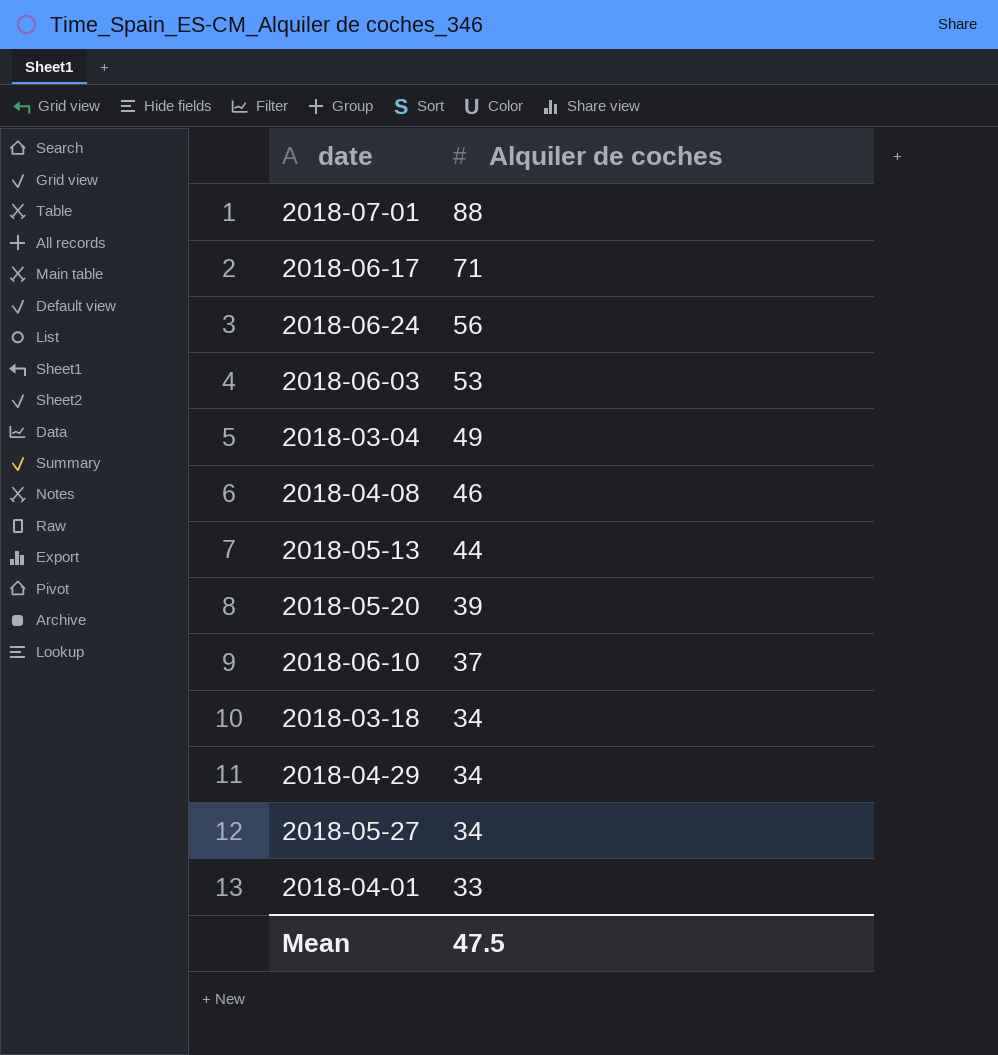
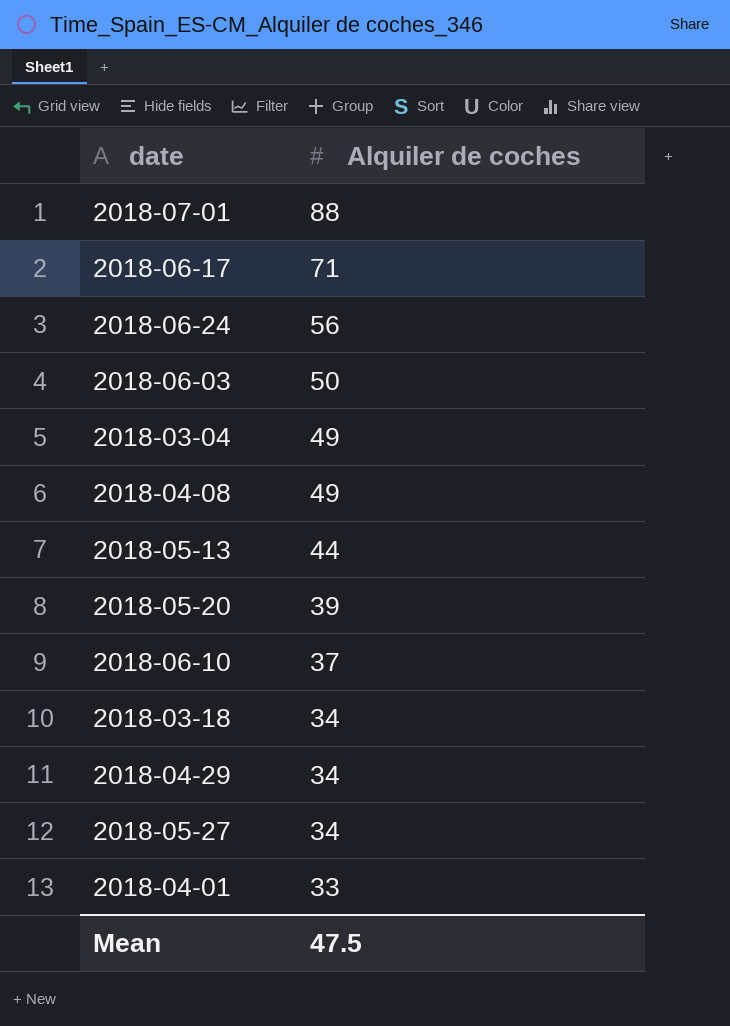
2018-06-03 | Alquiler de coches: 53 -> 50
2018-04-08 | Alquiler de coches: 46 -> 49

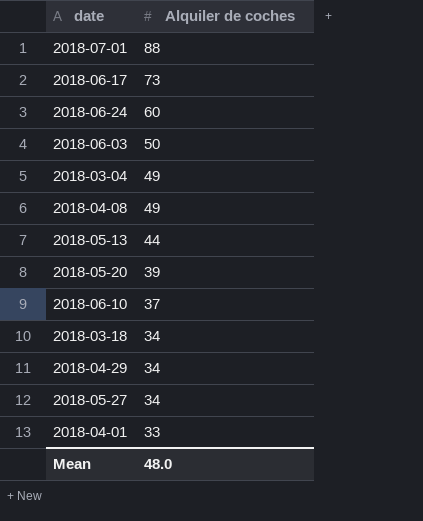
2018-06-17 | Alquiler de coches: 71 -> 73
2018-06-24 | Alquiler de coches: 56 -> 60
Mean | Alquiler de coches: 47.5 -> 48.0

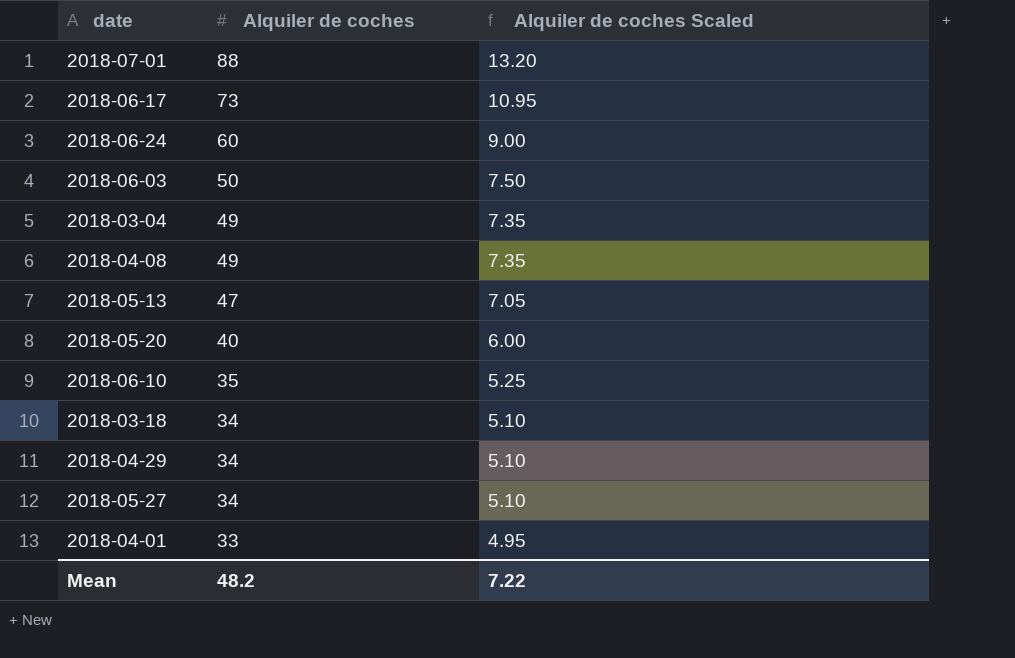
column Alquiler de coches Scaled | formula: none -> [Alquiler de coches] * 0.15
2018-05-13 | Alquiler de coches: 44 -> 47
2018-05-20 | Alquiler de coches: 39 -> 40
2018-06-10 | Alquiler de coches: 37 -> 35
Mean | Alquiler de coches: 48.0 -> 48.2

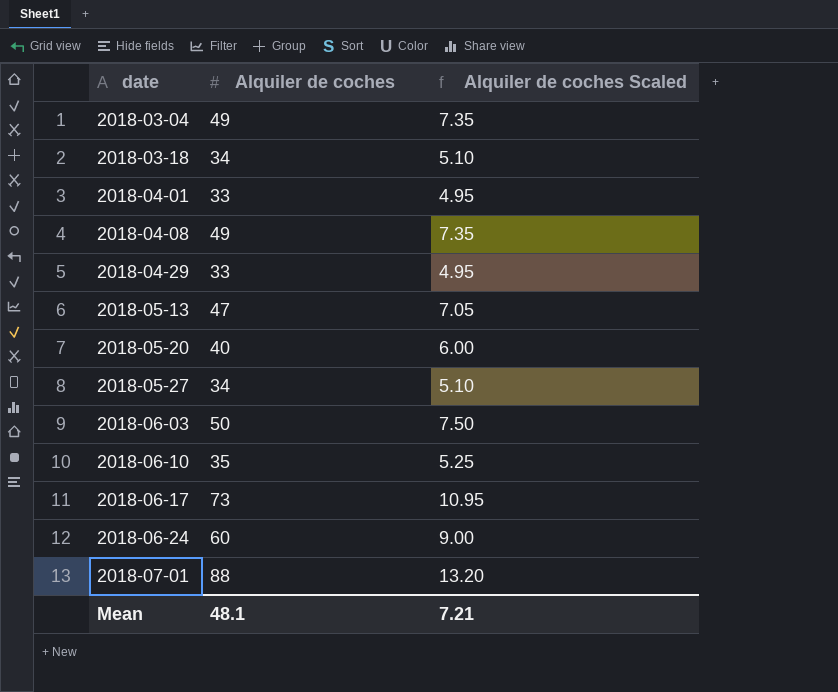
row order: Alquiler de coches descending -> date ascending
2018-04-29 | Alquiler de coches: 34 -> 33
2018-04-29 | Alquiler de coches Scaled: 5.10 -> 4.95
Mean | Alquiler de coches: 48.2 -> 48.1
Mean | Alquiler de coches Scaled: 7.22 -> 7.21

